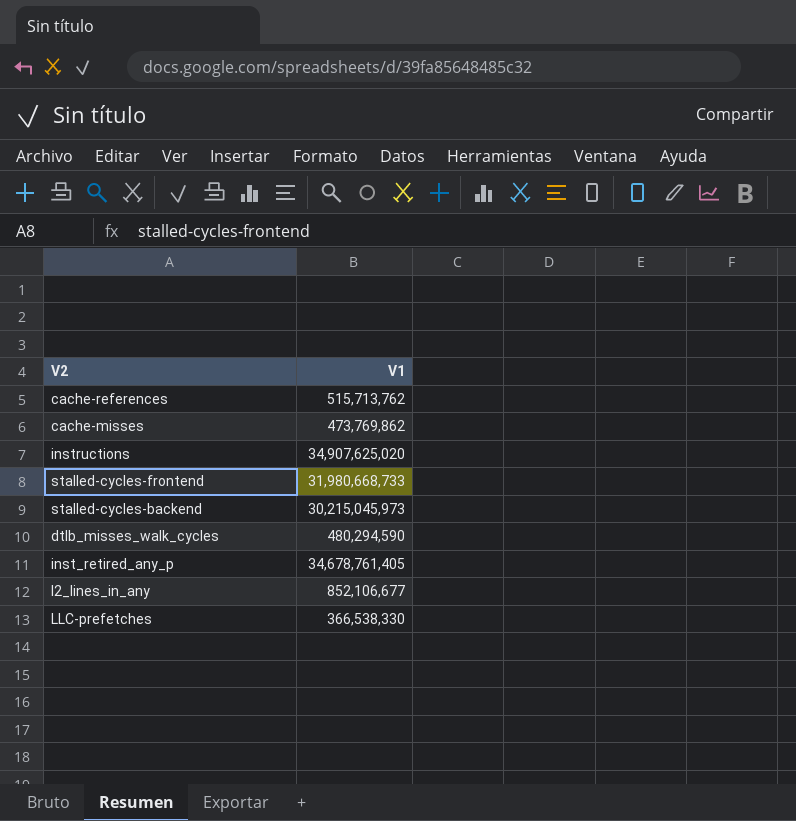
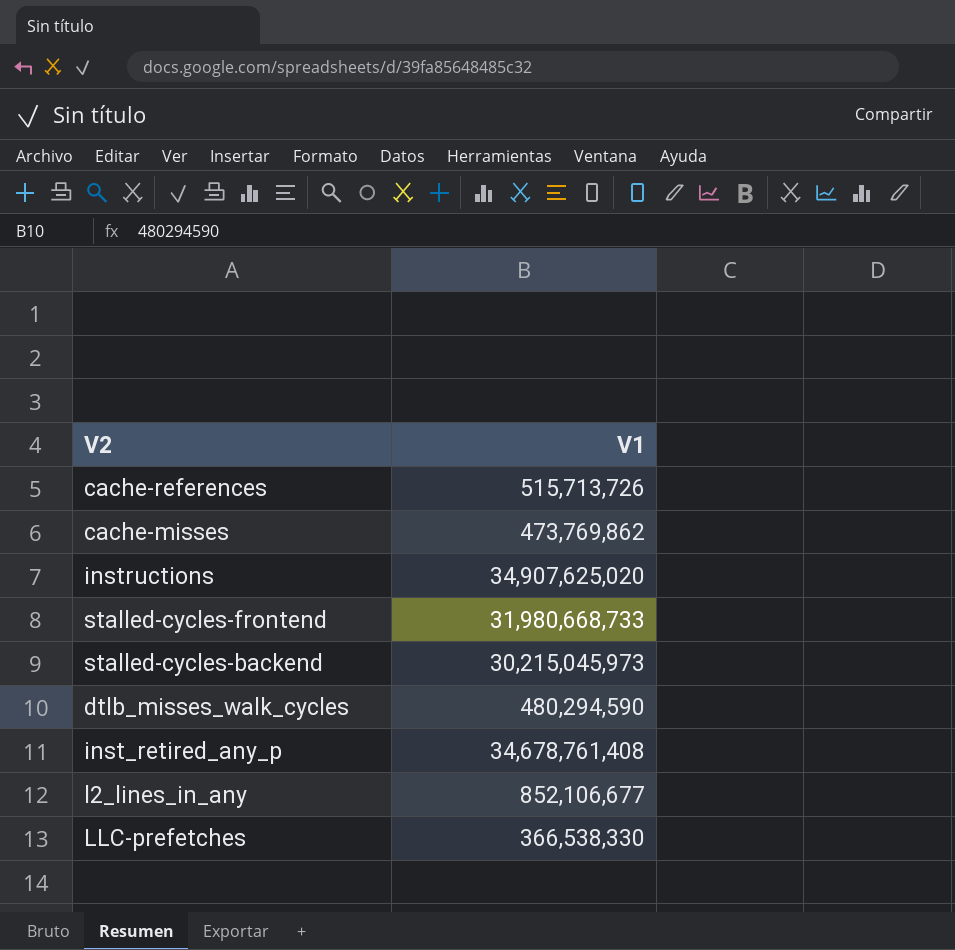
cache-references | V1: 515,713,762 -> 515,713,726
inst_retired_any_p | V1: 34,678,761,405 -> 34,678,761,408

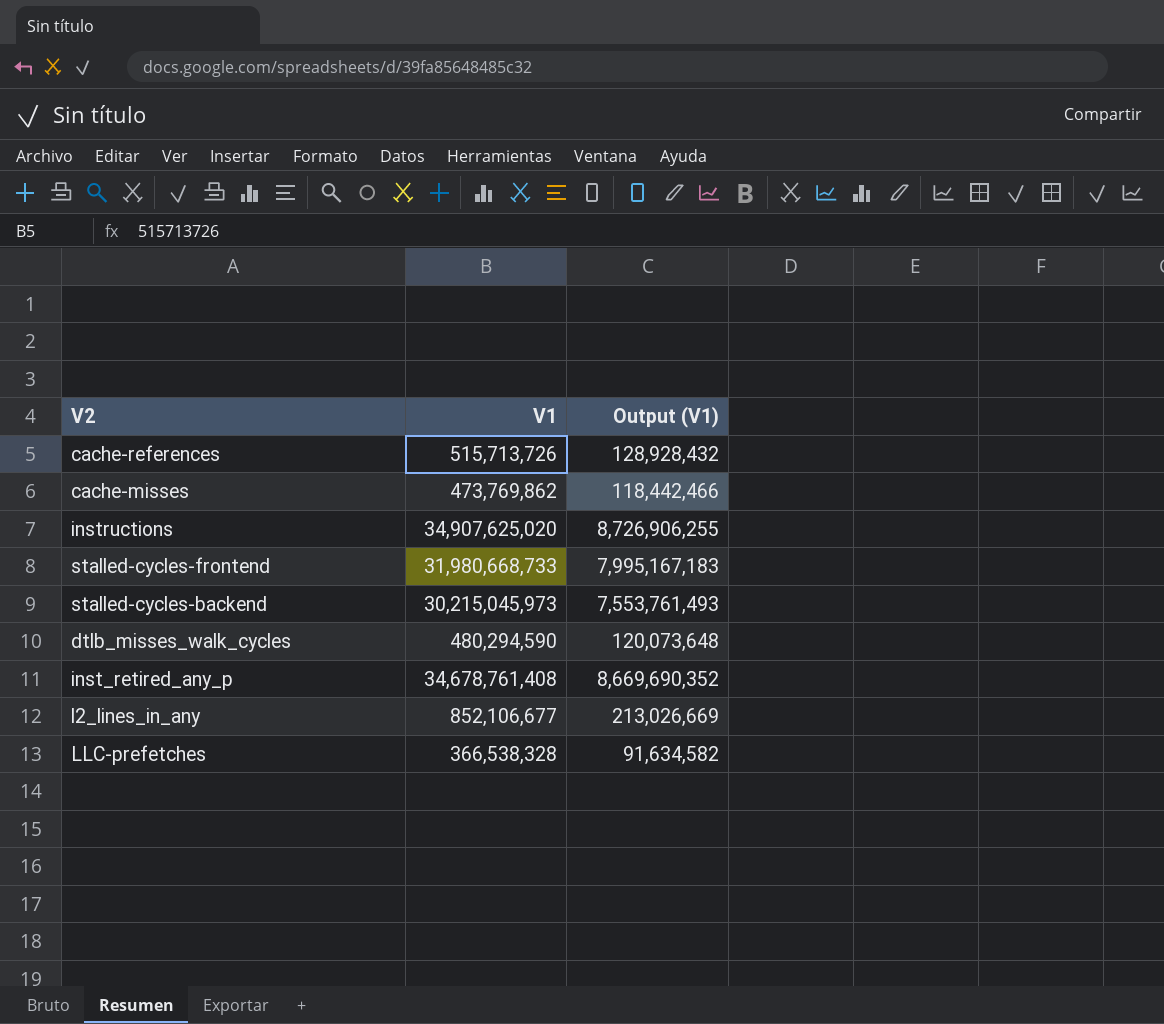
column Output (V1) | formula: none -> [V1] * 0.25
LLC-prefetches | V1: 366,538,330 -> 366,538,328

